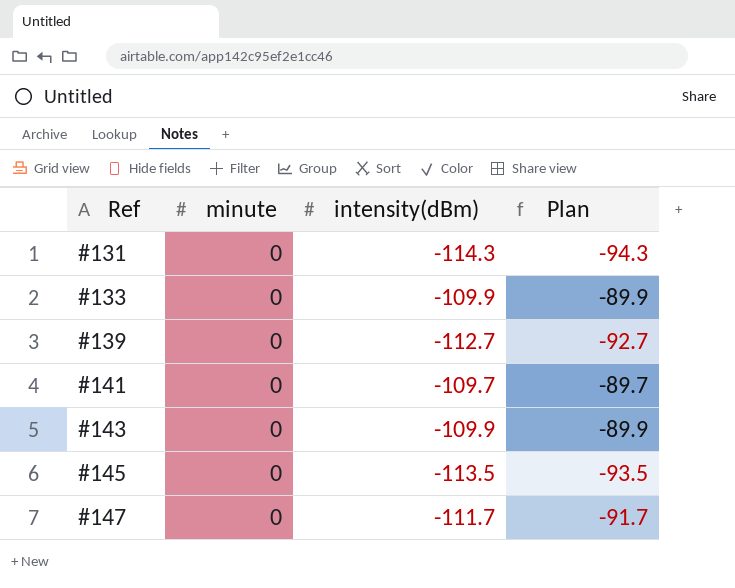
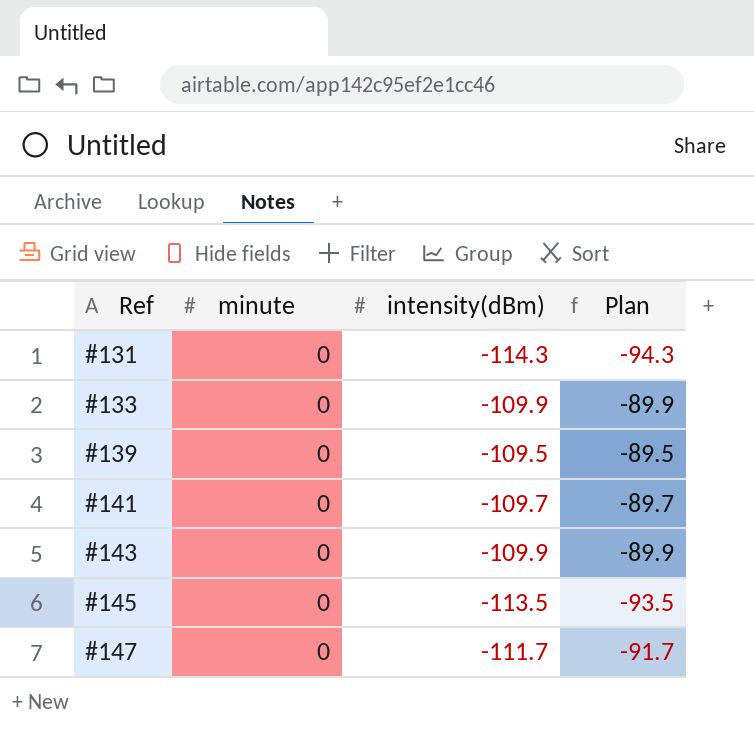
#139 | intensity(dBm): -112.7 -> -109.5
#139 | Plan: -92.7 -> -89.5

